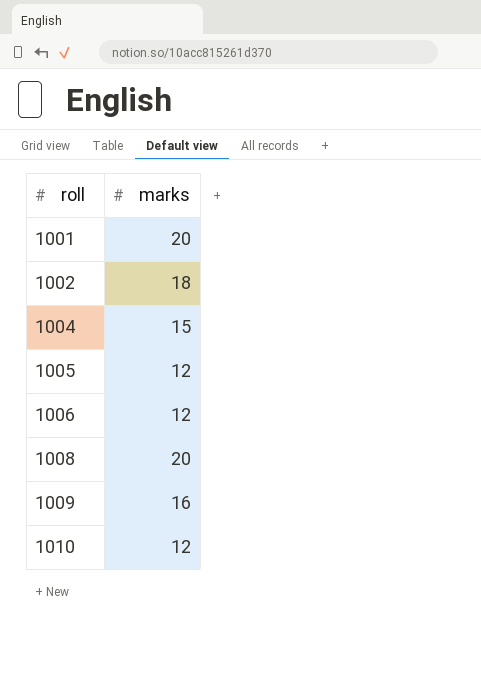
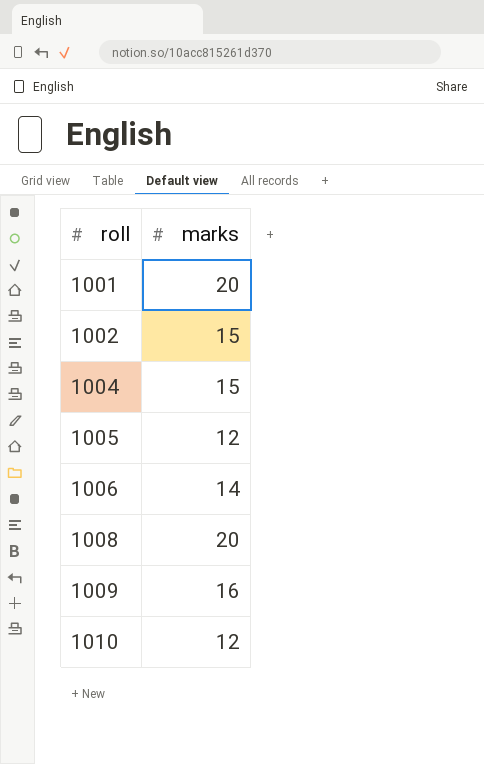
1002 | marks: 18 -> 15
1006 | marks: 12 -> 14

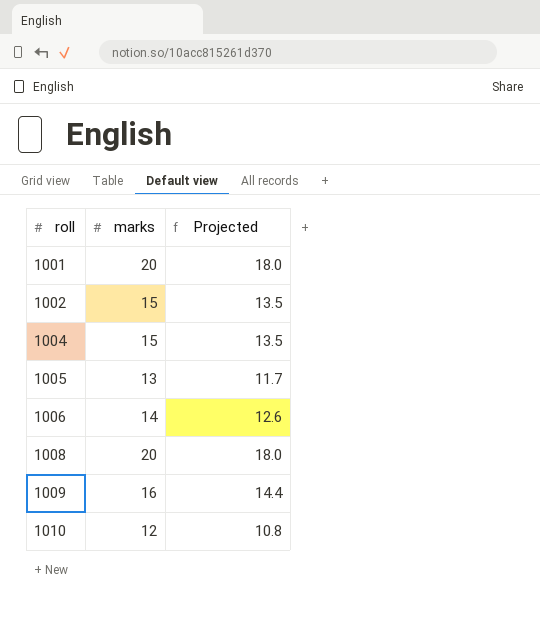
column Projected | formula: none -> [marks] * 0.9
1005 | marks: 12 -> 13

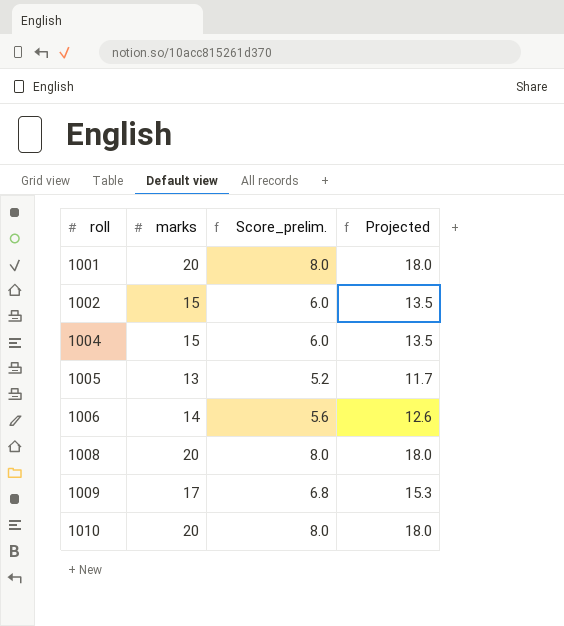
column Score_prelim. | formula: none -> [marks] * 0.4
1009 | marks: 16 -> 17
1009 | Projected: 14.4 -> 15.3
1010 | marks: 12 -> 20
1010 | Projected: 10.8 -> 18.0

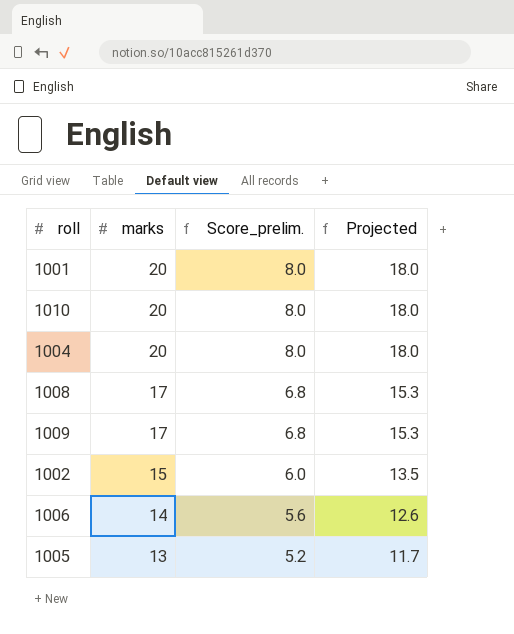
row order: roll ascending -> marks descending
1004 | marks: 15 -> 20
1004 | Score_prelim.: 6.0 -> 8.0
1004 | Projected: 13.5 -> 18.0
1008 | marks: 20 -> 17
1008 | Score_prelim.: 8.0 -> 6.8
1008 | Projected: 18.0 -> 15.3

